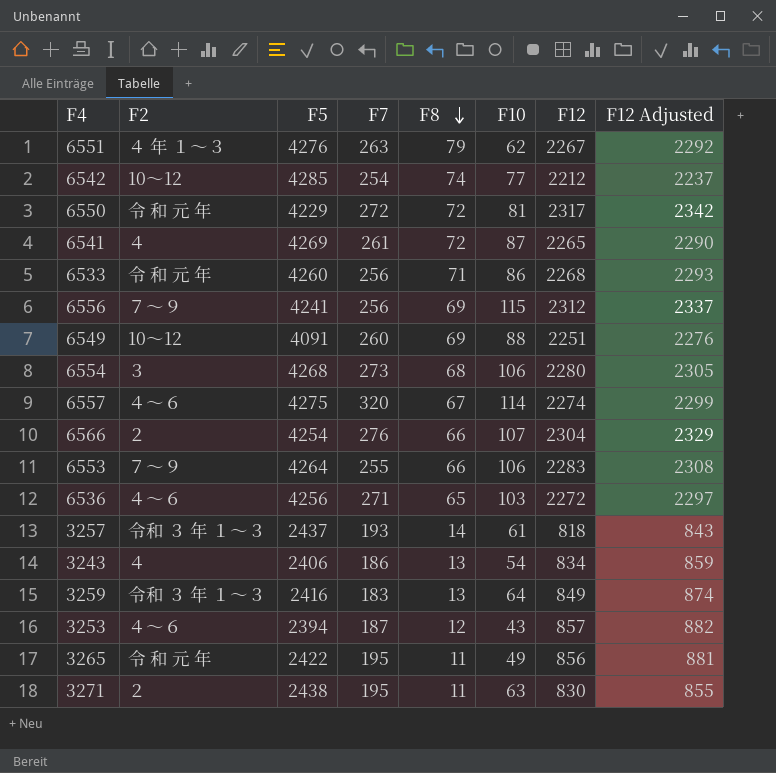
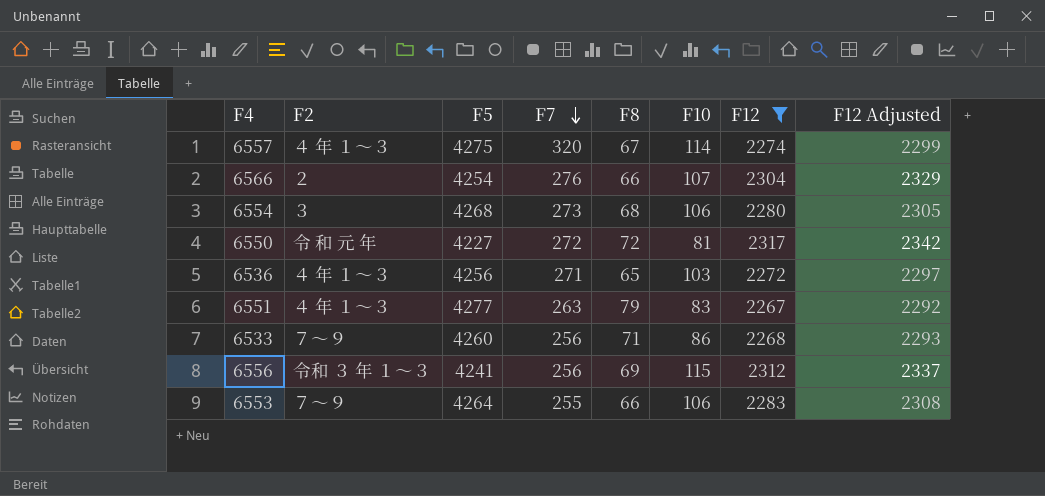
filter: none -> F12 >= 2267
row order: F8 descending -> F7 descending
6557 | F2: ４～６ -> ４ 年 １～３
6550 | F5: 4229 -> 4227
6536 | F2: ４～６ -> ４ 年 １～３
6551 | F5: 4276 -> 4277
6551 | F10: 62 -> 83
6533 | F2: 令 和 元 年 -> ７～９
6556 | F2: ７～９ -> 令和 ３ 年 １～３

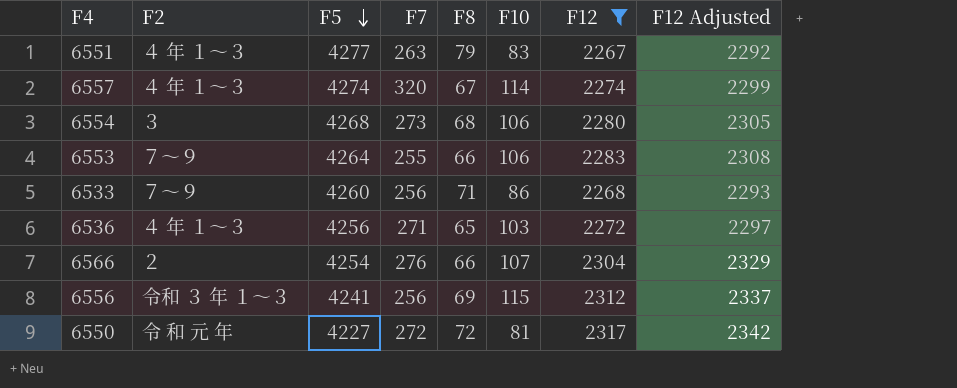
row order: F7 descending -> F5 descending
6557 | F5: 4275 -> 4274

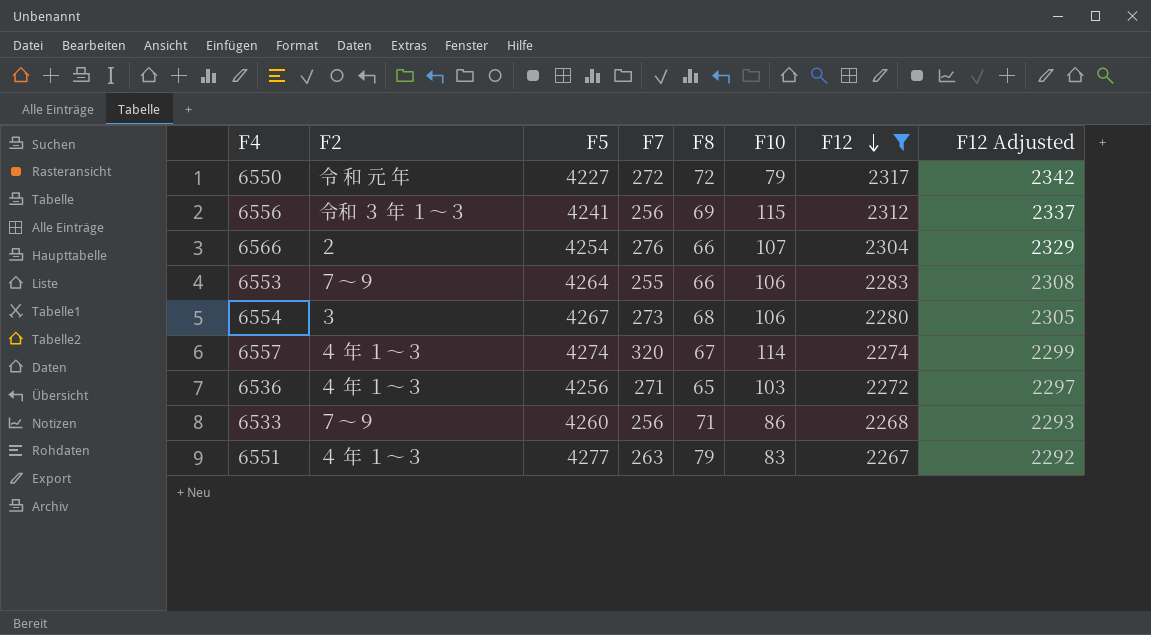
row order: F5 descending -> F12 descending
6550 | F10: 81 -> 79
6554 | F5: 4268 -> 4267

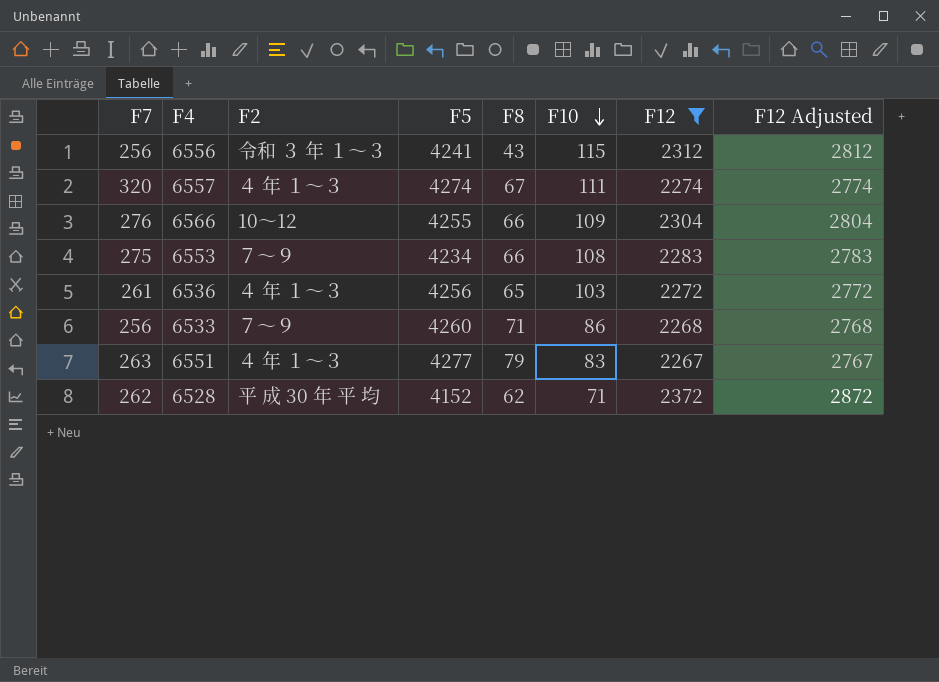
row order: F12 descending -> F10 descending
column F7 | position: 4 -> 1
column F12 Adjusted | formula: [F12] + 25 -> [F12] + 500
row 6550: 令 和 元 年 | 4227 | 272 | 72 | 79 | 2317 | 2342 -> none
row 6554: ３ | 4267 | 273 | 68 | 106 | 2280 | 2305 -> none
6556 | F8: 69 -> 43
6557 | F10: 114 -> 111
6566 | F2: ２ -> 10～12
6566 | F5: 4254 -> 4255
6566 | F10: 107 -> 109
6553 | F7: 255 -> 275
6553 | F5: 4264 -> 4234
6553 | F10: 106 -> 108
6536 | F7: 271 -> 261
row 6528: none -> 262 | 平 成 30 年 平 均 | 4152 | 62 | 71 | 2372 | 2872

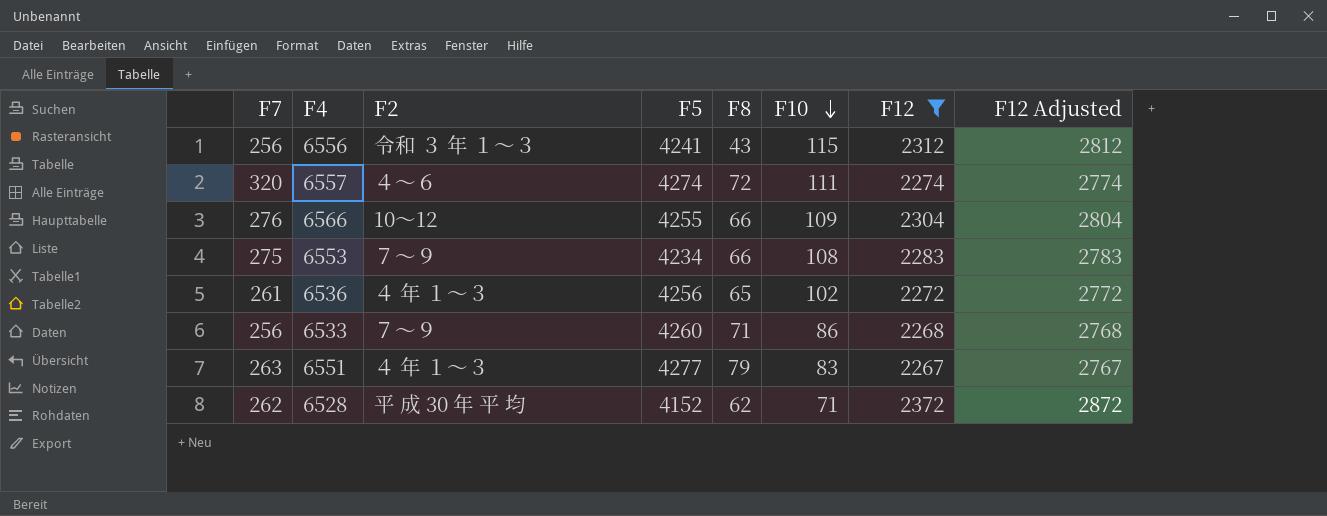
6557 | F2: ４ 年 １～３ -> ４～６
6557 | F8: 67 -> 72
6536 | F10: 103 -> 102

